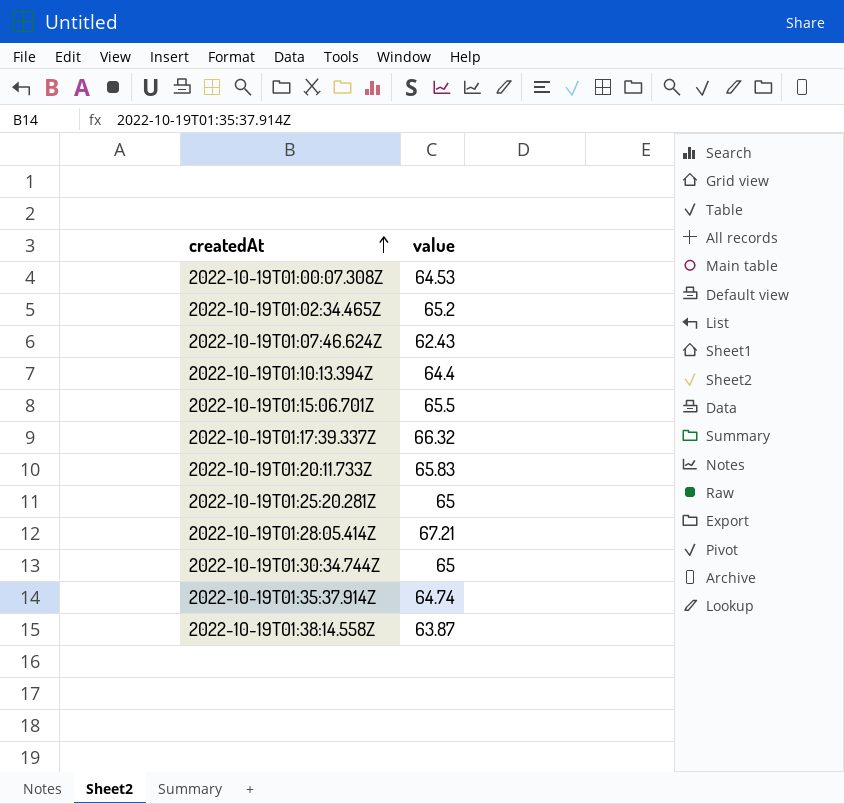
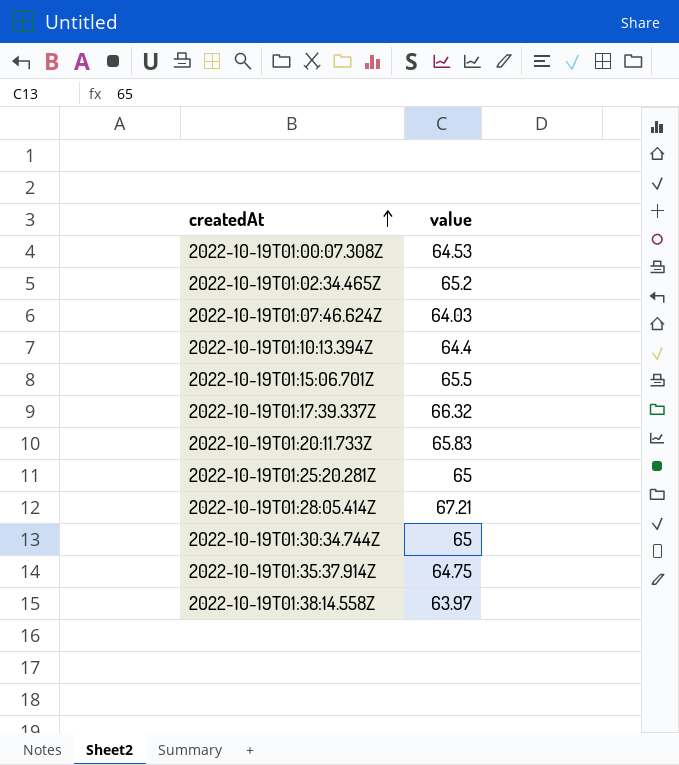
2022-10-19T01:07:46.624Z | value: 62.43 -> 64.03
2022-10-19T01:35:37.914Z | value: 64.74 -> 64.75
2022-10-19T01:38:14.558Z | value: 63.87 -> 63.97

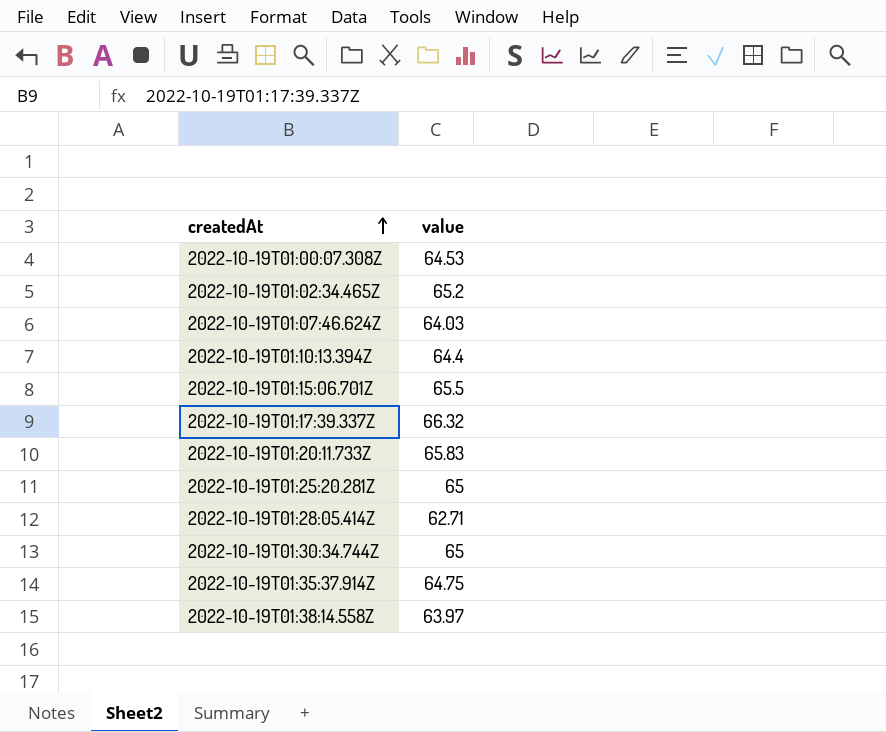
2022-10-19T01:28:05.414Z | value: 67.21 -> 62.71

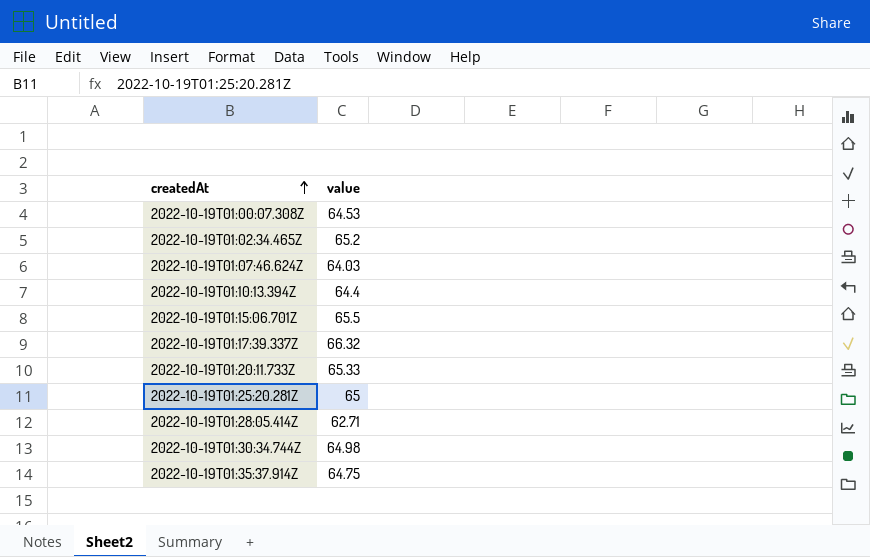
row 2022-10-19T01:38:14.558Z: 63.97 -> none
2022-10-19T01:20:11.733Z | value: 65.83 -> 65.33
2022-10-19T01:30:34.744Z | value: 65 -> 64.98

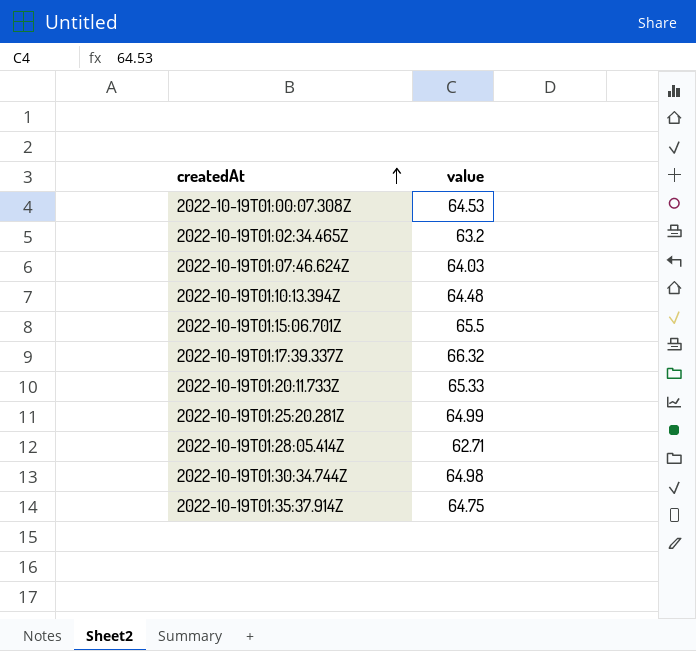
2022-10-19T01:02:34.465Z | value: 65.2 -> 63.2
2022-10-19T01:10:13.394Z | value: 64.4 -> 64.48
2022-10-19T01:25:20.281Z | value: 65 -> 64.99

